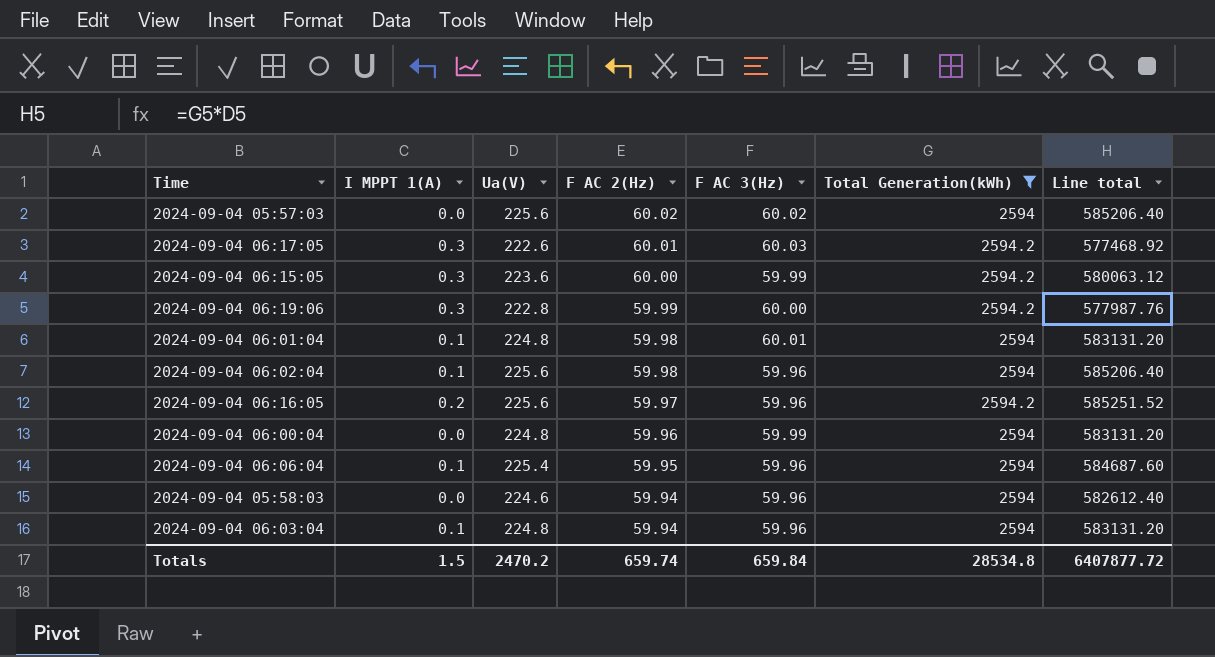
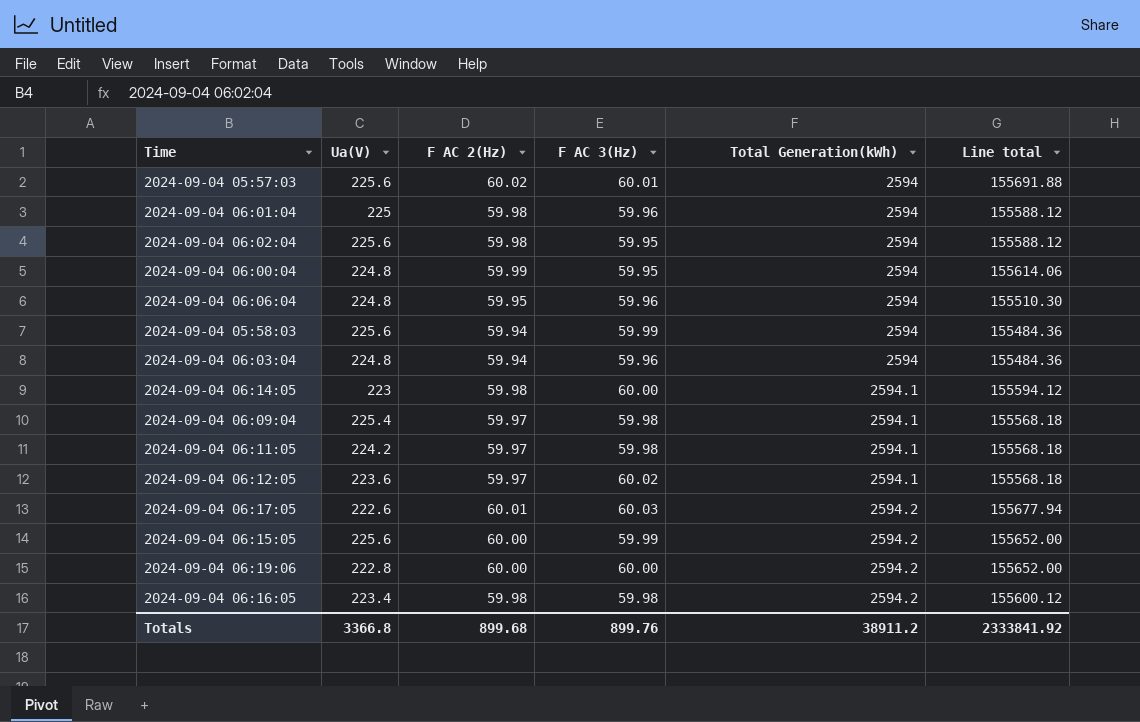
filter: Total Generation(kWh) != 2594.1 -> none
row order: F AC 2(Hz) descending -> Total Generation(kWh) ascending
column I MPPT 1(A) | position: 2 -> none
column Line total | formula: [Ua(V)] * [Total Generation(kWh)] -> [F AC 2(Hz)] * [Total Generation(kWh)]
2024-09-04 05:57:03 | F AC 3(Hz): 60.02 -> 60.01
2024-09-04 06:01:04 | Ua(V): 224.8 -> 225
2024-09-04 06:01:04 | F AC 3(Hz): 60.01 -> 59.96
2024-09-04 06:02:04 | F AC 3(Hz): 59.96 -> 59.95
2024-09-04 06:00:04 | F AC 2(Hz): 59.96 -> 59.99
2024-09-04 06:00:04 | F AC 3(Hz): 59.99 -> 59.95
2024-09-04 06:06:04 | Ua(V): 225.4 -> 224.8
2024-09-04 05:58:03 | Ua(V): 224.6 -> 225.6
2024-09-04 05:58:03 | F AC 3(Hz): 59.96 -> 59.99
2024-09-04 06:15:05 | Ua(V): 223.6 -> 225.6
2024-09-04 06:19:06 | F AC 2(Hz): 59.99 -> 60.00
2024-09-04 06:16:05 | Ua(V): 225.6 -> 223.4
2024-09-04 06:16:05 | F AC 2(Hz): 59.97 -> 59.98
2024-09-04 06:16:05 | F AC 3(Hz): 59.96 -> 59.98
Totals | Ua(V): 2470.2 -> 3366.8
Totals | F AC 2(Hz): 659.74 -> 899.68
Totals | F AC 3(Hz): 659.84 -> 899.76
Totals | Total Generation(kWh): 28534.8 -> 38911.2
Totals | Line total: 6407877.72 -> 2333841.92

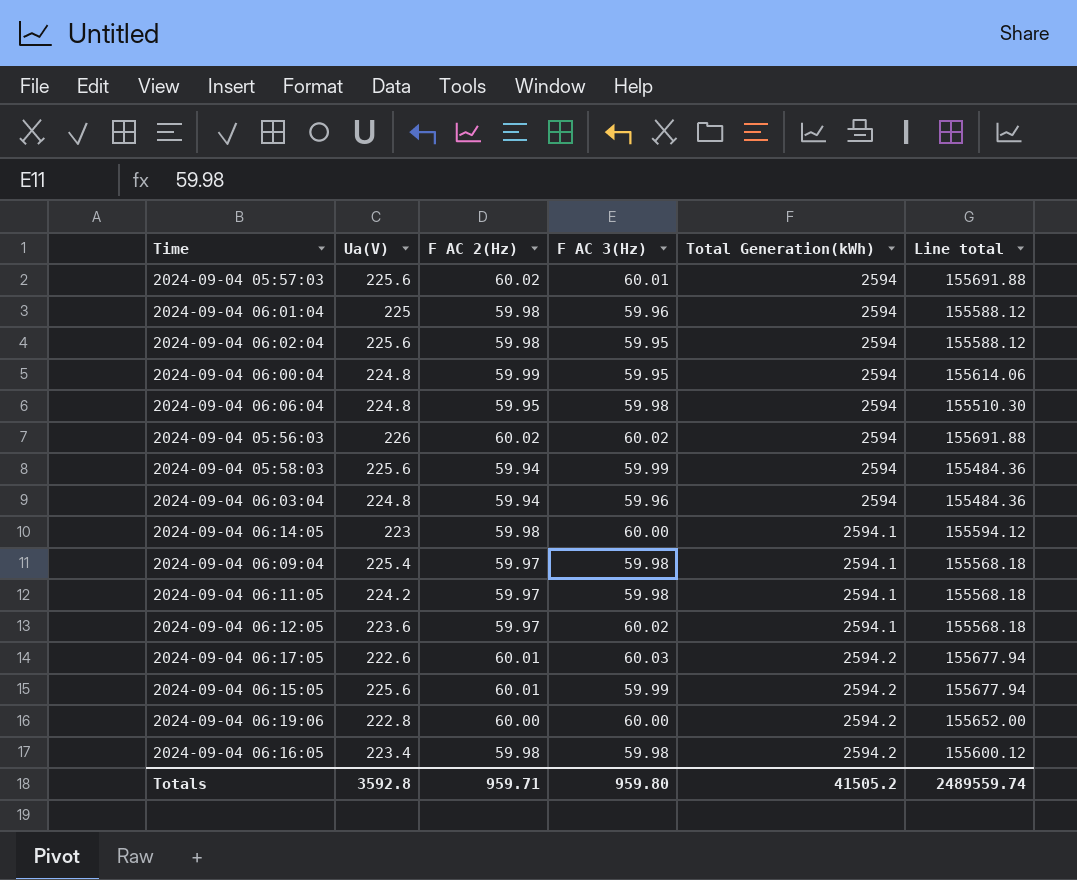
2024-09-04 06:06:04 | F AC 3(Hz): 59.96 -> 59.98
row 2024-09-04 05:56:03: none -> 226 | 60.02 | 60.02 | 2594 | 155691.88
2024-09-04 06:15:05 | F AC 2(Hz): 60.00 -> 60.01
2024-09-04 06:15:05 | Line total: 155652.00 -> 155677.94
Totals | Ua(V): 3366.8 -> 3592.8
Totals | F AC 2(Hz): 899.68 -> 959.71
Totals | F AC 3(Hz): 899.76 -> 959.80
Totals | Total Generation(kWh): 38911.2 -> 41505.2
Totals | Line total: 2333841.92 -> 2489559.74

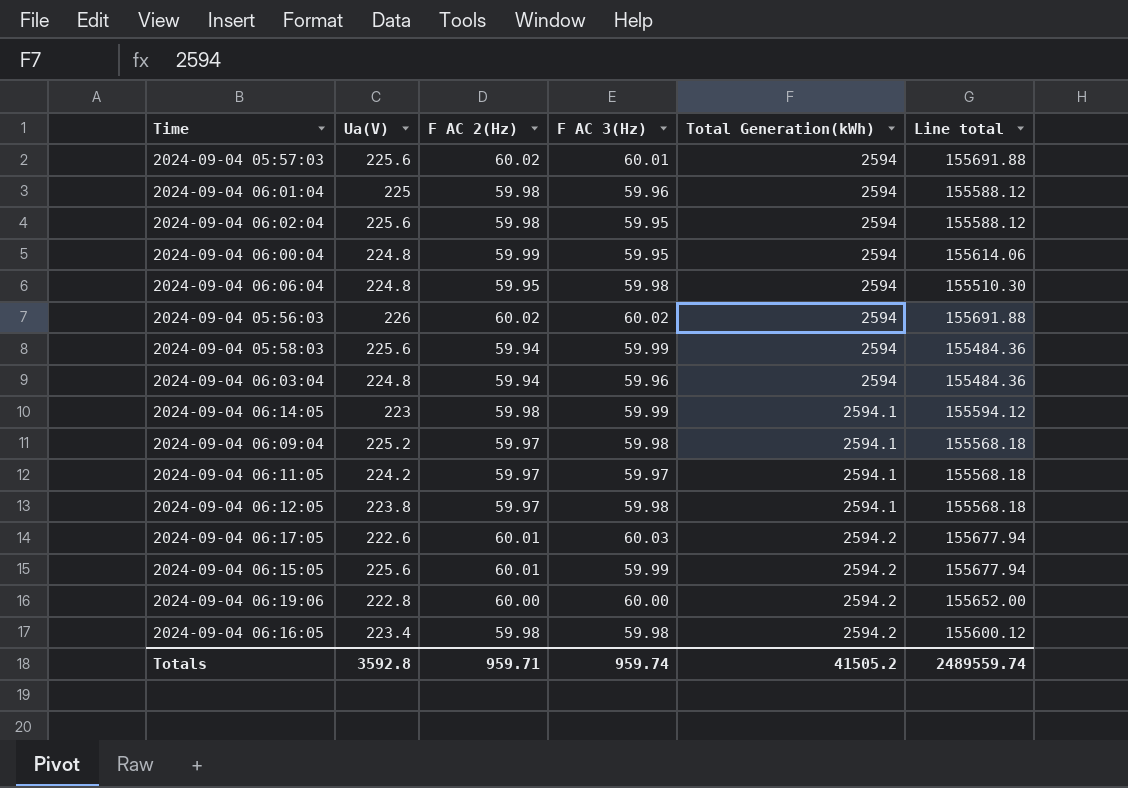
2024-09-04 06:14:05 | F AC 3(Hz): 60.00 -> 59.99
2024-09-04 06:09:04 | Ua(V): 225.4 -> 225.2
2024-09-04 06:11:05 | F AC 3(Hz): 59.98 -> 59.97
2024-09-04 06:12:05 | Ua(V): 223.6 -> 223.8
2024-09-04 06:12:05 | F AC 3(Hz): 60.02 -> 59.98
Totals | F AC 3(Hz): 959.80 -> 959.74

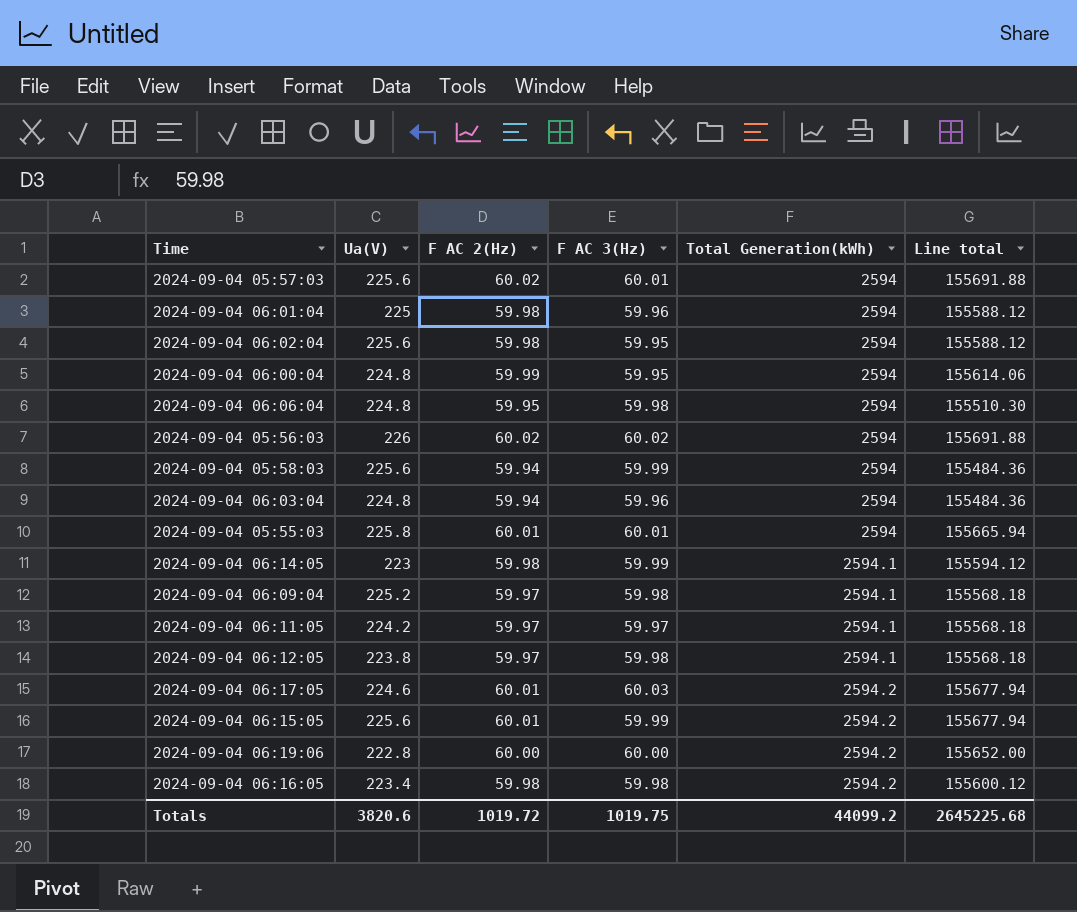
row 2024-09-04 05:55:03: none -> 225.8 | 60.01 | 60.01 | 2594 | 155665.94
2024-09-04 06:17:05 | Ua(V): 222.6 -> 224.6
Totals | Ua(V): 3592.8 -> 3820.6
Totals | F AC 2(Hz): 959.71 -> 1019.72
Totals | F AC 3(Hz): 959.74 -> 1019.75
Totals | Total Generation(kWh): 41505.2 -> 44099.2
Totals | Line total: 2489559.74 -> 2645225.68

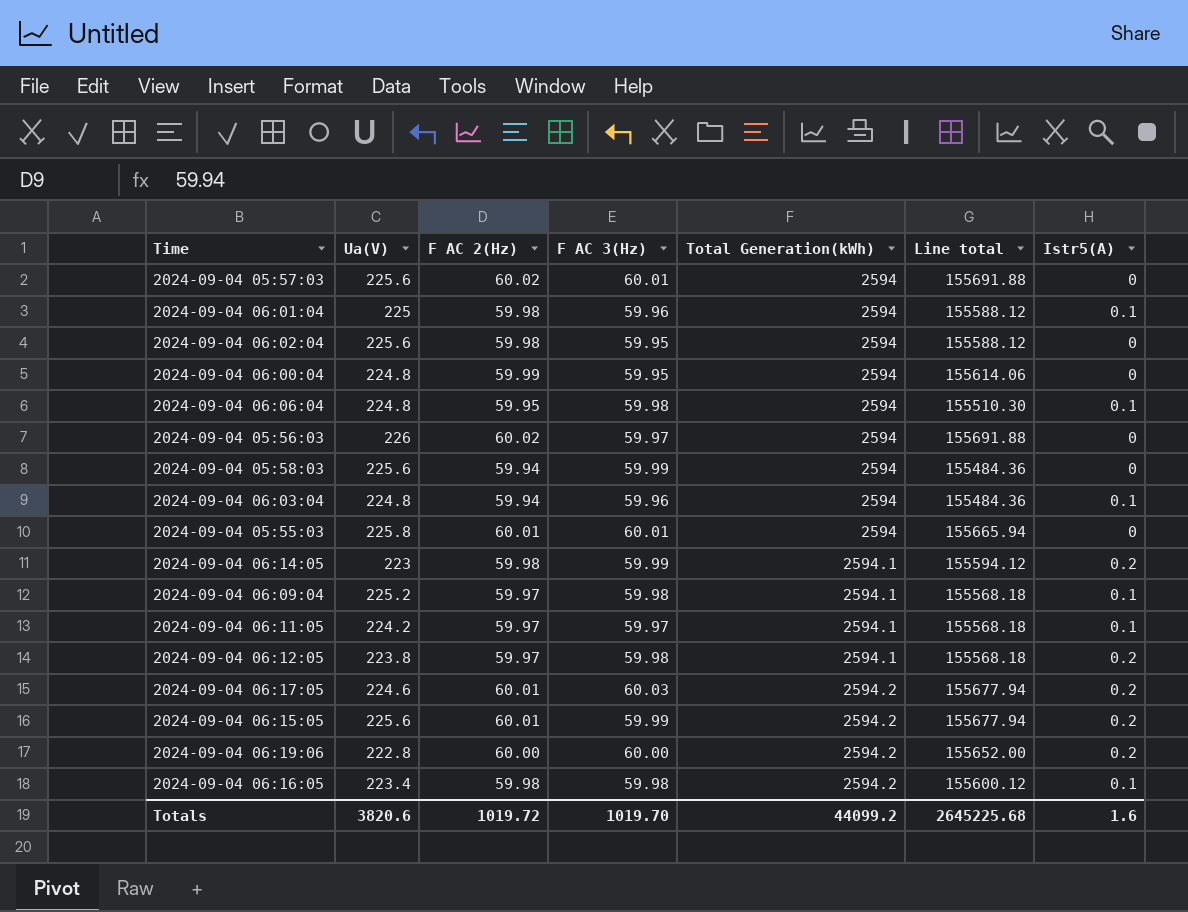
column Istr5(A) | position: none -> 7
2024-09-04 05:56:03 | F AC 3(Hz): 60.02 -> 59.97
Totals | F AC 3(Hz): 1019.75 -> 1019.70

